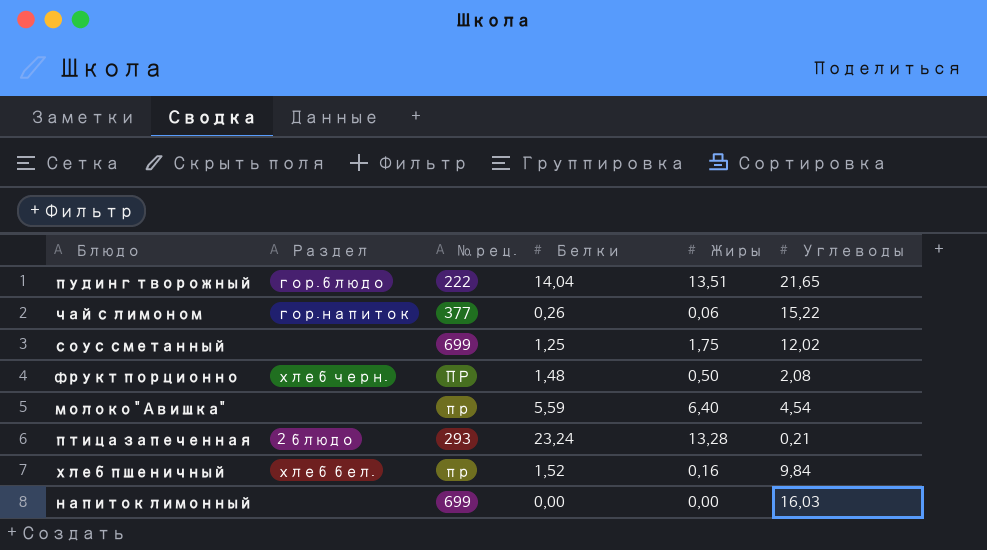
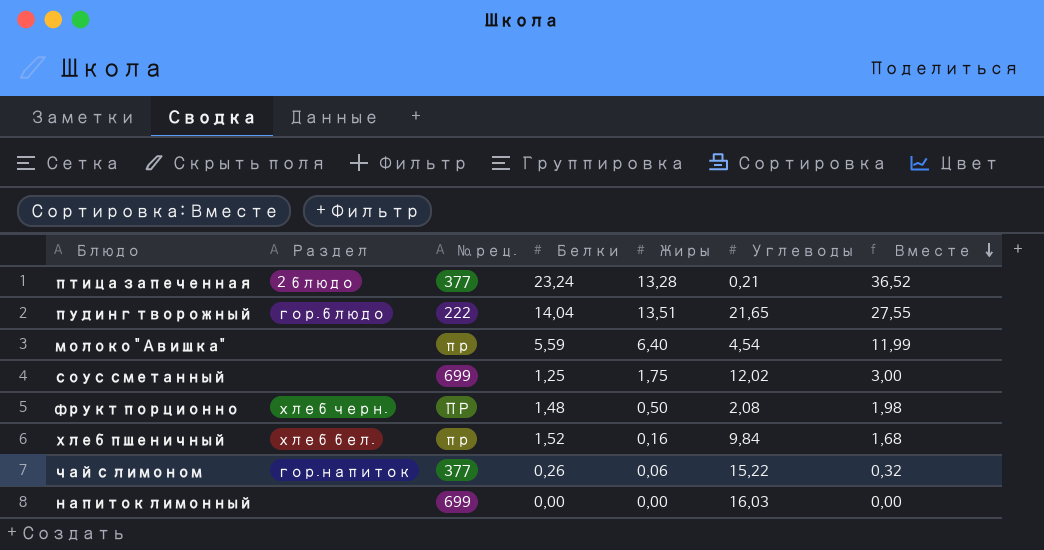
row order: none -> Вместе descending
column Вместе | formula: none -> [Белки] + [Жиры]
птица запеченная | № рец.: 293 -> 377

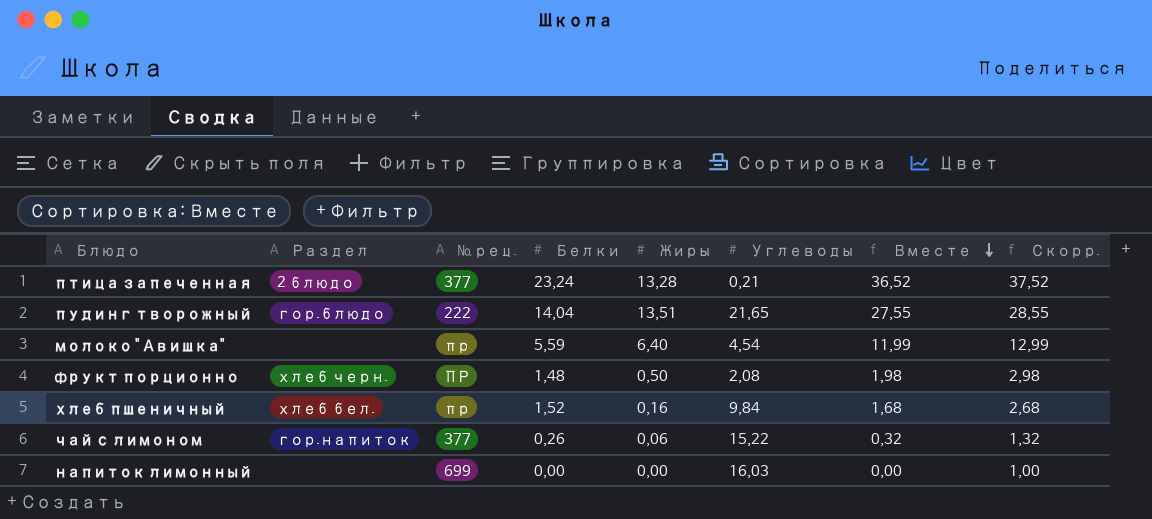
column Скорр. | formula: none -> [Вместе] + 1
row соус сметанный: none | 699 | 1,25 | 1,75 | 12,02 | 3,00 -> none

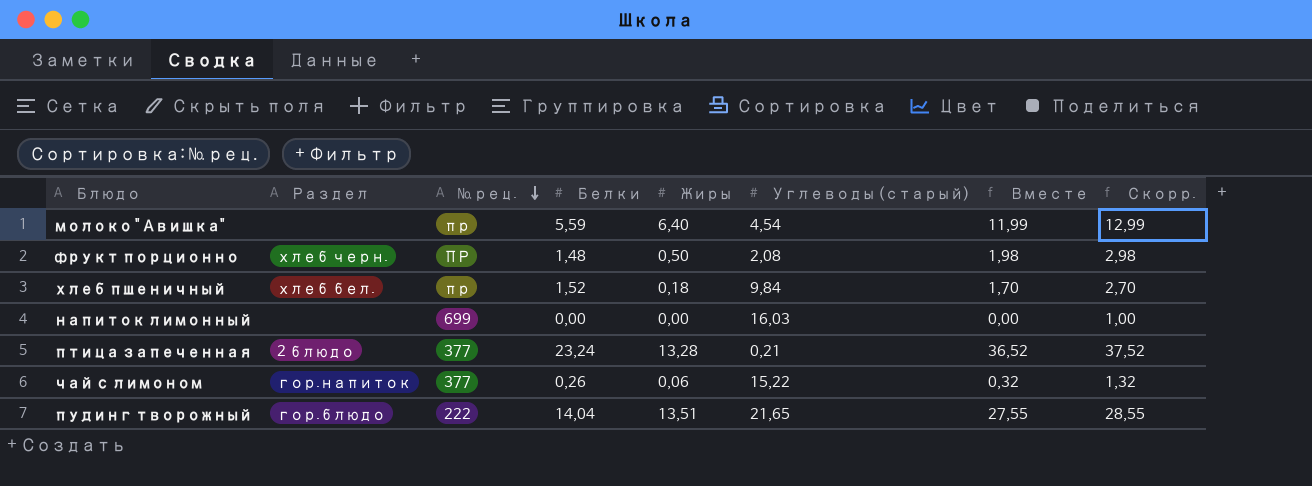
row order: Вместе descending -> № рец. descending
column name: Углеводы -> Углеводы (старый)
хлеб пшеничный | Жиры: 0,16 -> 0,18
хлеб пшеничный | Вместе: 1,68 -> 1,70
хлеб пшеничный | Скорр.: 2,68 -> 2,70

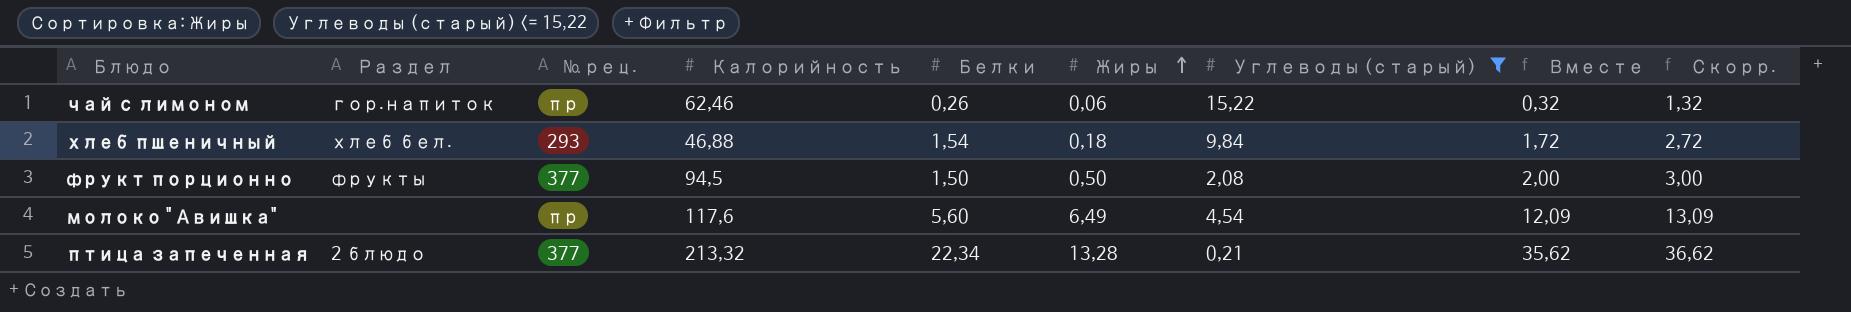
filter: none -> Углеводы (старый) <= 15,22
row order: № рец. descending -> Жиры ascending
column Калорийность | position: none -> 4
чай с лимоном | № рец.: 377 -> пр
хлеб пшеничный | № рец.: пр -> 293
хлеб пшеничный | Белки: 1,52 -> 1,54
хлеб пшеничный | Вместе: 1,70 -> 1,72
хлеб пшеничный | Скорр.: 2,70 -> 2,72
фрукт порционно | Раздел: хлеб черн. -> фрукты
фрукт порционно | № рец.: ПР -> 377
фрукт порционно | Белки: 1,48 -> 1,50
фрукт порционно | Вместе: 1,98 -> 2,00
фрукт порционно | Скорр.: 2,98 -> 3,00
молоко " Авишка" | Белки: 5,59 -> 5,60
молоко " Авишка" | Жиры: 6,40 -> 6,49
молоко " Авишка" | Вместе: 11,99 -> 12,09
молоко " Авишка" | Скорр.: 12,99 -> 13,09
птица запеченная | Белки: 23,24 -> 22,34
птица запеченная | Вместе: 36,52 -> 35,62
птица запеченная | Скорр.: 37,52 -> 36,62

